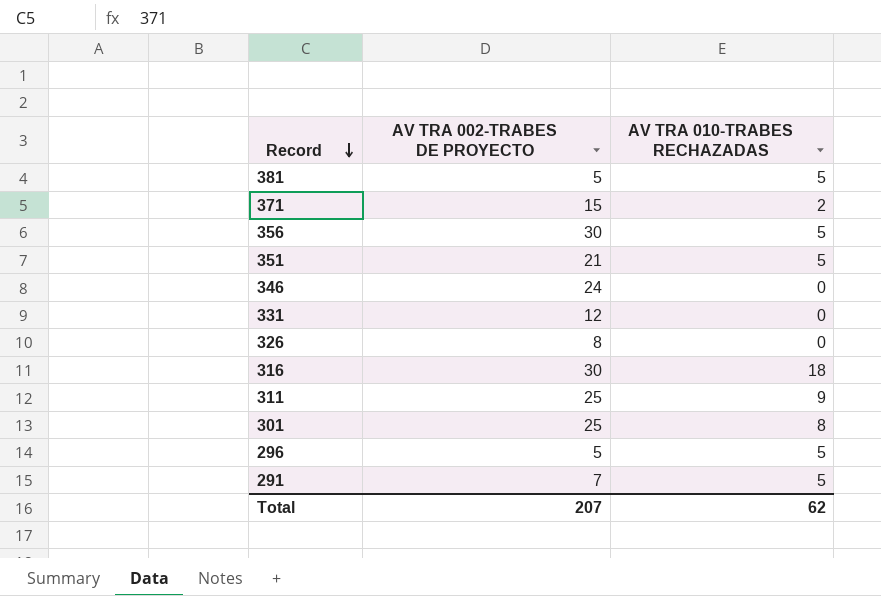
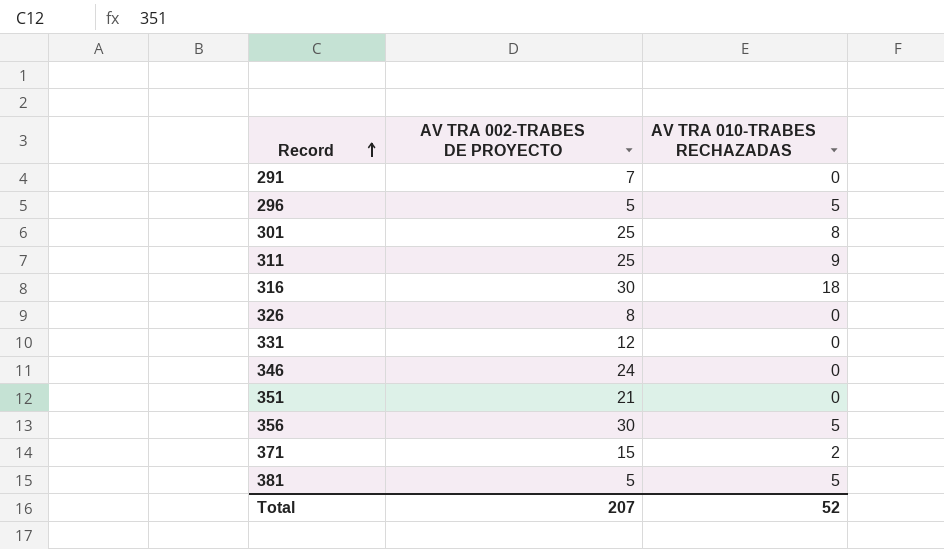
row order: Record descending -> Record ascending
291 | AV TRA 010-TRABES RECHAZADAS: 5 -> 0
351 | AV TRA 010-TRABES RECHAZADAS: 5 -> 0
Total | AV TRA 010-TRABES RECHAZADAS: 62 -> 52

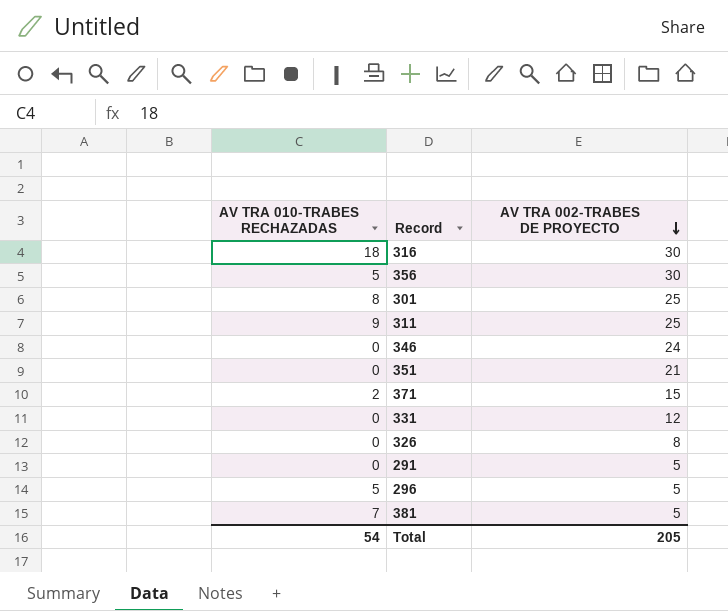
row order: Record ascending -> AV TRA 002-TRABES DE PROYECTO descending
column AV TRA 010-TRABES RECHAZADAS | position: 3 -> 1
291 | AV TRA 002-TRABES DE PROYECTO: 7 -> 5
381 | AV TRA 010-TRABES RECHAZADAS: 5 -> 7
Total | AV TRA 010-TRABES RECHAZADAS: 52 -> 54
Total | AV TRA 002-TRABES DE PROYECTO: 207 -> 205

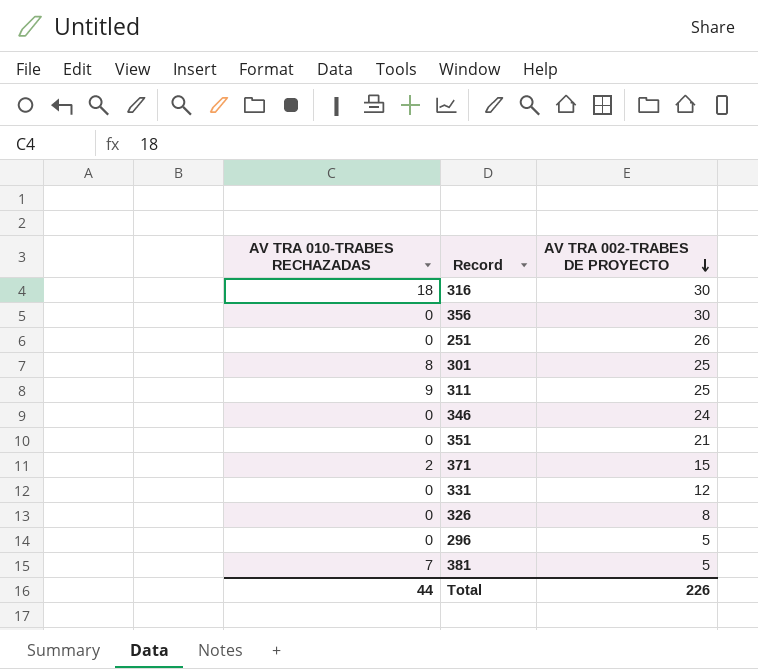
row 291: 0 | 5 -> none
356 | AV TRA 010-TRABES RECHAZADAS: 5 -> 0
row 251: none -> 0 | 26
296 | AV TRA 010-TRABES RECHAZADAS: 5 -> 0
Total | AV TRA 010-TRABES RECHAZADAS: 54 -> 44
Total | AV TRA 002-TRABES DE PROYECTO: 205 -> 226

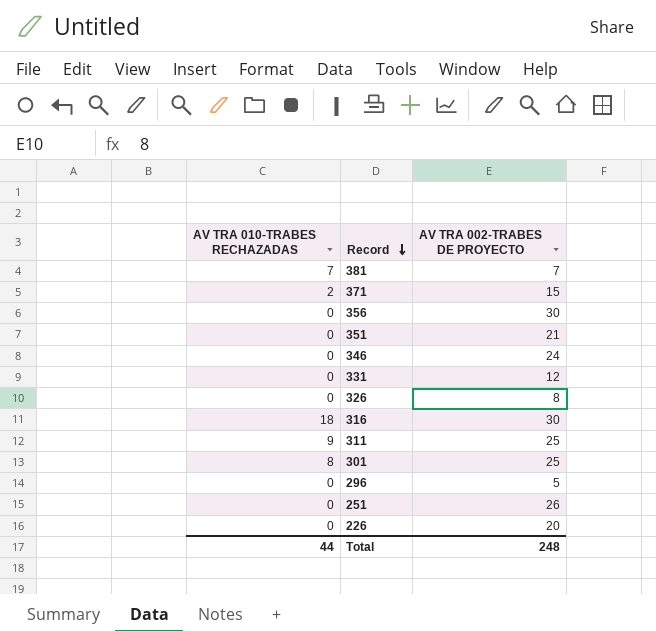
row order: AV TRA 002-TRABES DE PROYECTO descending -> Record descending
381 | AV TRA 002-TRABES DE PROYECTO: 5 -> 7
row 226: none -> 0 | 20
Total | AV TRA 002-TRABES DE PROYECTO: 226 -> 248

